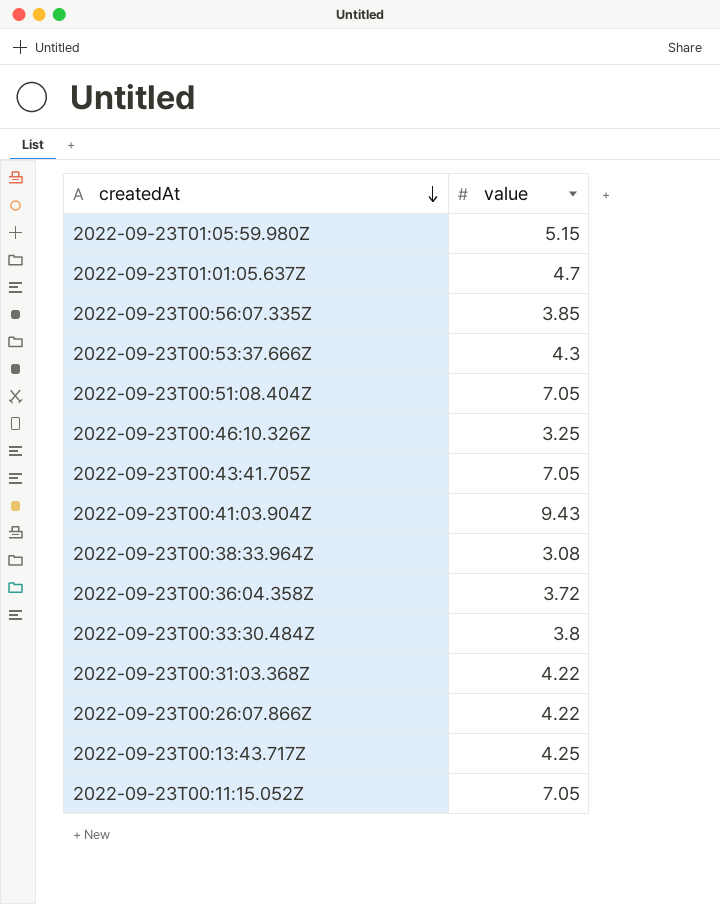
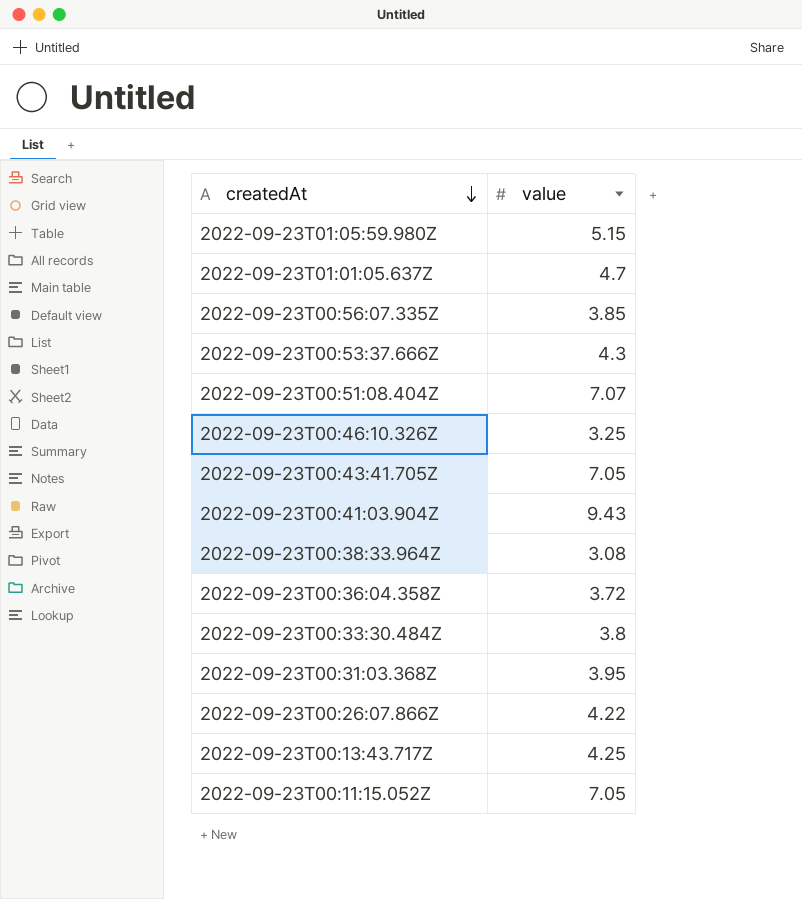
2022-09-23T00:51:08.404Z | value: 7.05 -> 7.07
2022-09-23T00:31:03.368Z | value: 4.22 -> 3.95

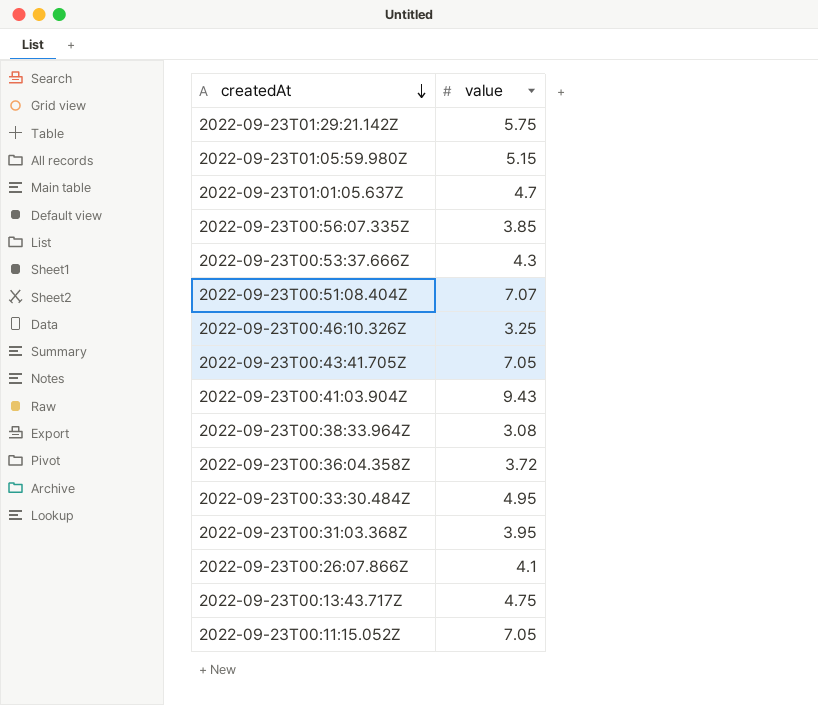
row 2022-09-23T01:29:21.142Z: none -> 5.75
2022-09-23T00:33:30.484Z | value: 3.8 -> 4.95
2022-09-23T00:26:07.866Z | value: 4.22 -> 4.1
2022-09-23T00:13:43.717Z | value: 4.25 -> 4.75

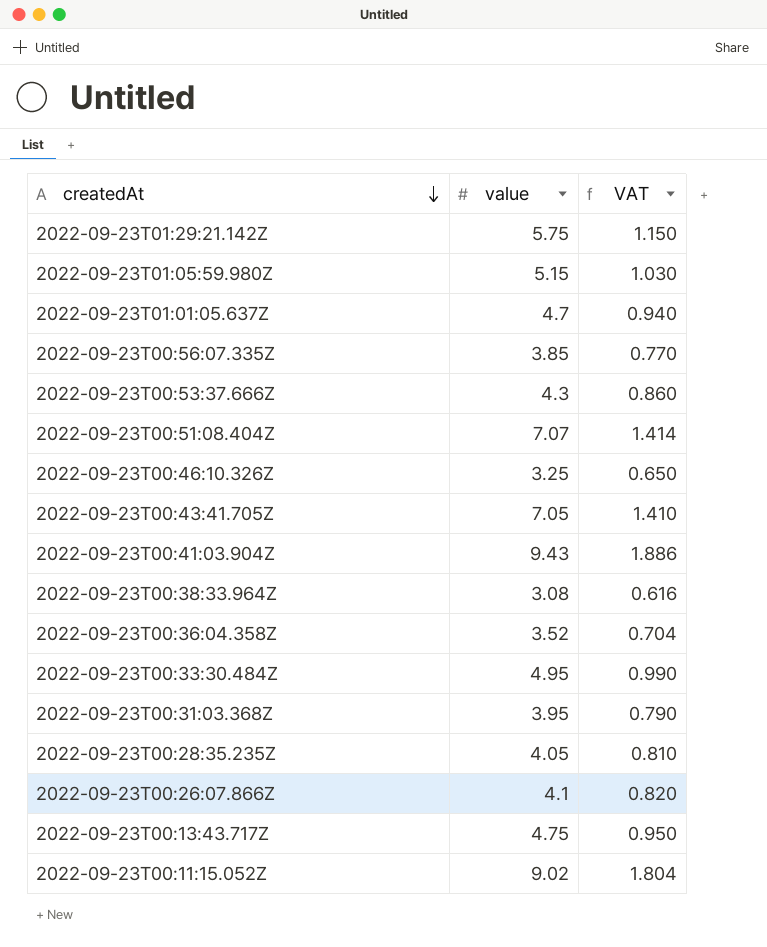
column VAT | formula: none -> [value] * 0.2
2022-09-23T00:36:04.358Z | value: 3.72 -> 3.52
row 2022-09-23T00:28:35.235Z: none -> 4.05 | 0.810
2022-09-23T00:11:15.052Z | value: 7.05 -> 9.02

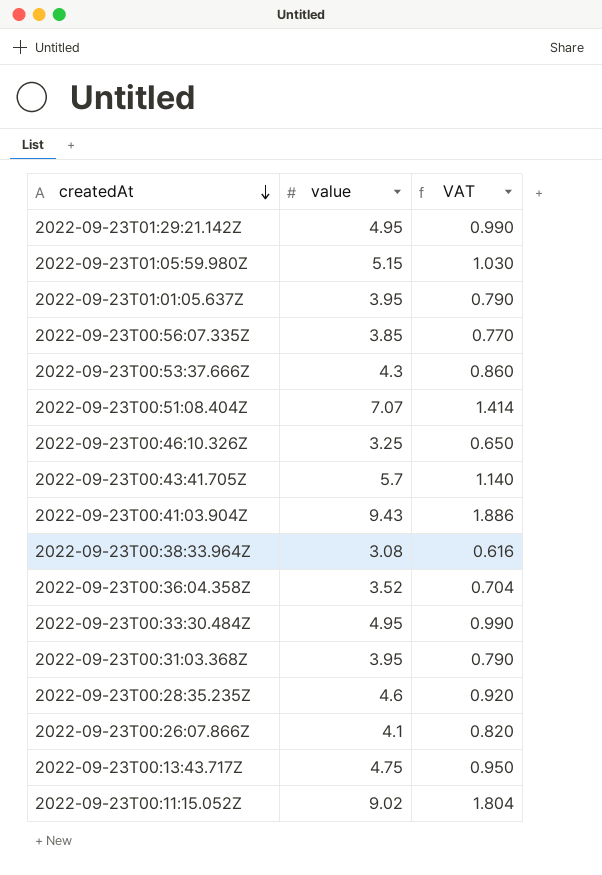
2022-09-23T01:29:21.142Z | value: 5.75 -> 4.95
2022-09-23T01:29:21.142Z | VAT: 1.150 -> 0.990
2022-09-23T01:01:05.637Z | value: 4.7 -> 3.95
2022-09-23T01:01:05.637Z | VAT: 0.940 -> 0.790
2022-09-23T00:43:41.705Z | value: 7.05 -> 5.7
2022-09-23T00:43:41.705Z | VAT: 1.410 -> 1.140
2022-09-23T00:28:35.235Z | value: 4.05 -> 4.6
2022-09-23T00:28:35.235Z | VAT: 0.810 -> 0.920

